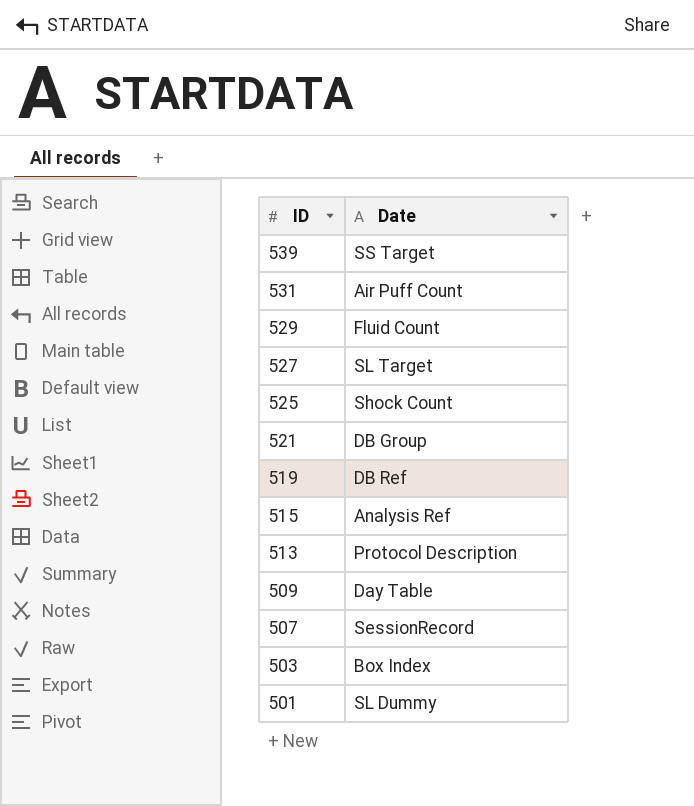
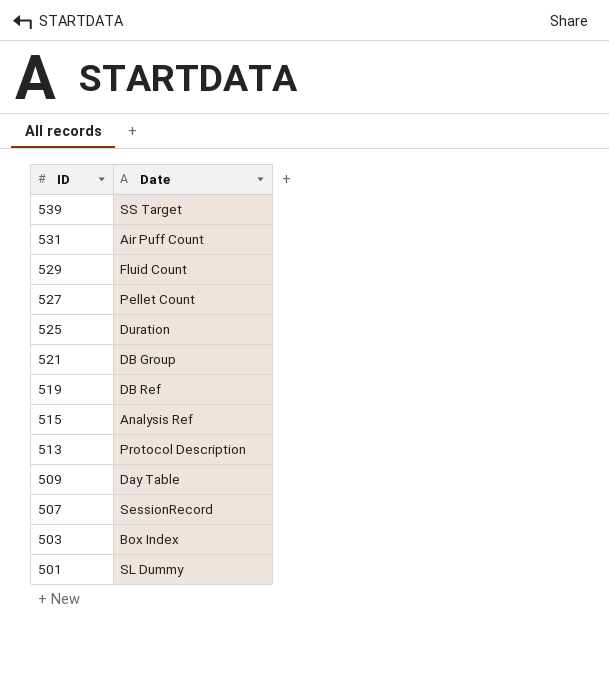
527 | Date: SL Target -> Pellet Count
525 | Date: Shock Count -> Duration

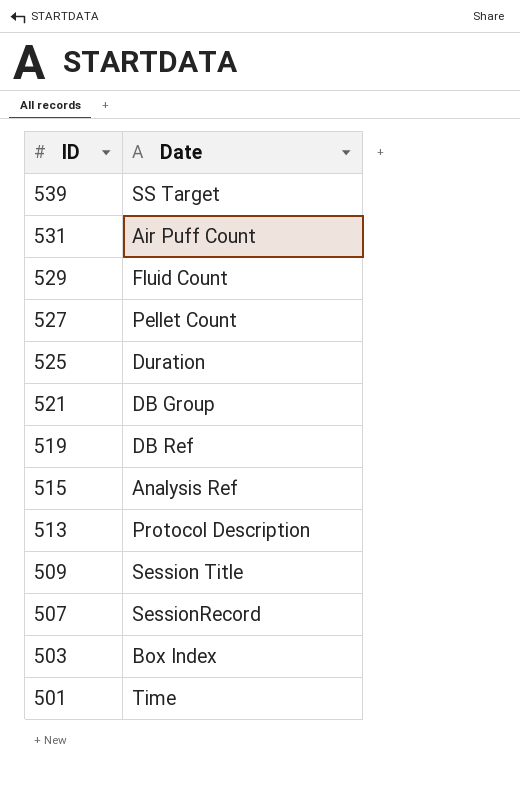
509 | Date: Day Table -> Session Title
501 | Date: SL Dummy -> Time

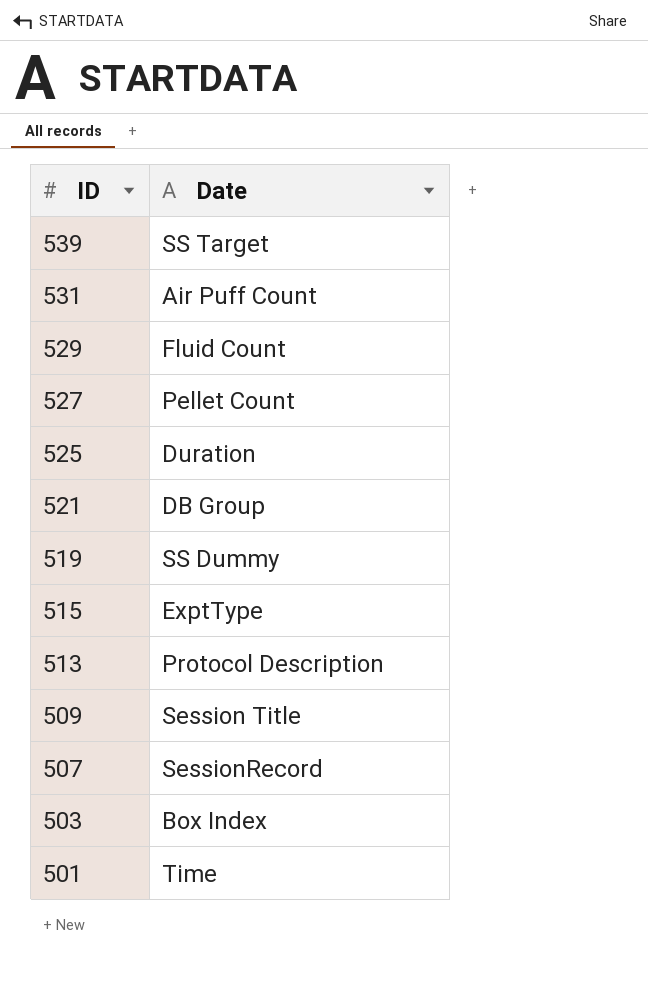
519 | Date: DB Ref -> SS Dummy
515 | Date: Analysis Ref -> ExptType

